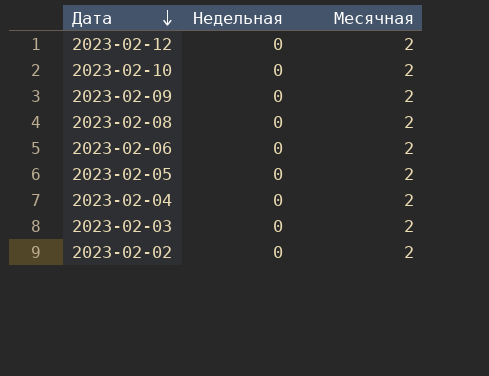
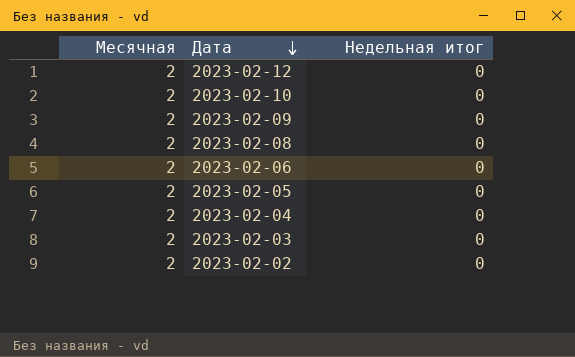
column Месячная | position: 3 -> 1
column name: Недельная -> Недельная итог

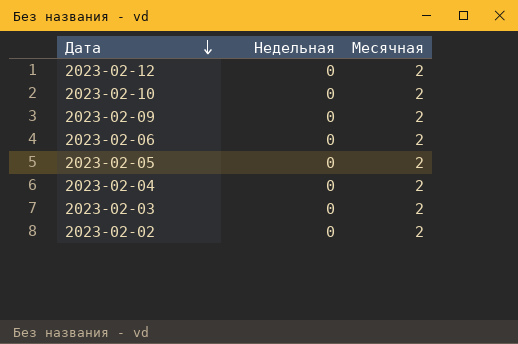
column name: Недельная итог -> Недельная
column Месячная | position: 1 -> 3
row 2023-02-08: 2 | 0 -> none

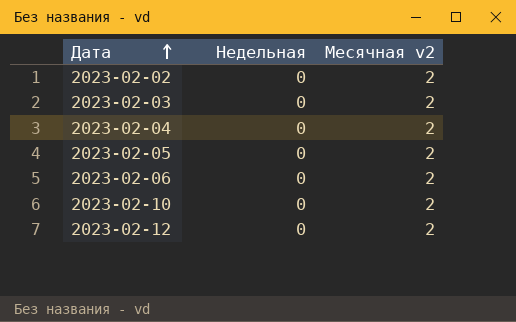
row order: Дата descending -> Дата ascending
column name: Месячная -> Месячная v2
row 2023-02-09: 0 | 2 -> none

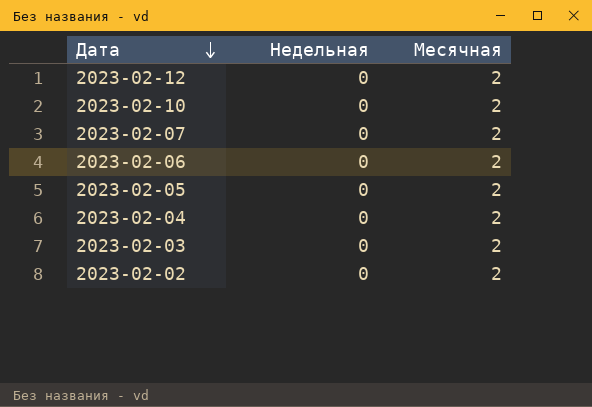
row order: Дата ascending -> Дата descending
column name: Месячная v2 -> Месячная
row 2023-02-07: none -> 0 | 2

